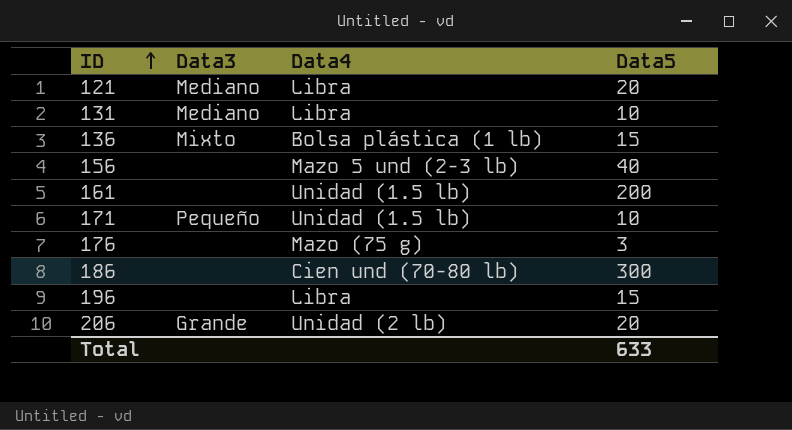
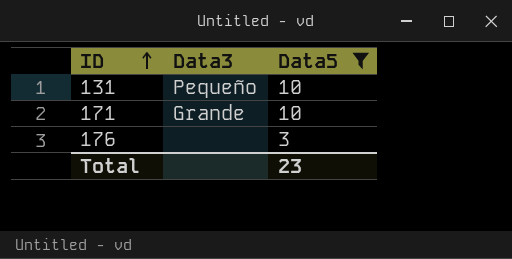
filter: none -> Data5 <= 10
column Data4 | position: 3 -> none
131 | Data3: Mediano -> Pequeño
171 | Data3: Pequeño -> Grande
Total | Data5: 633 -> 23

